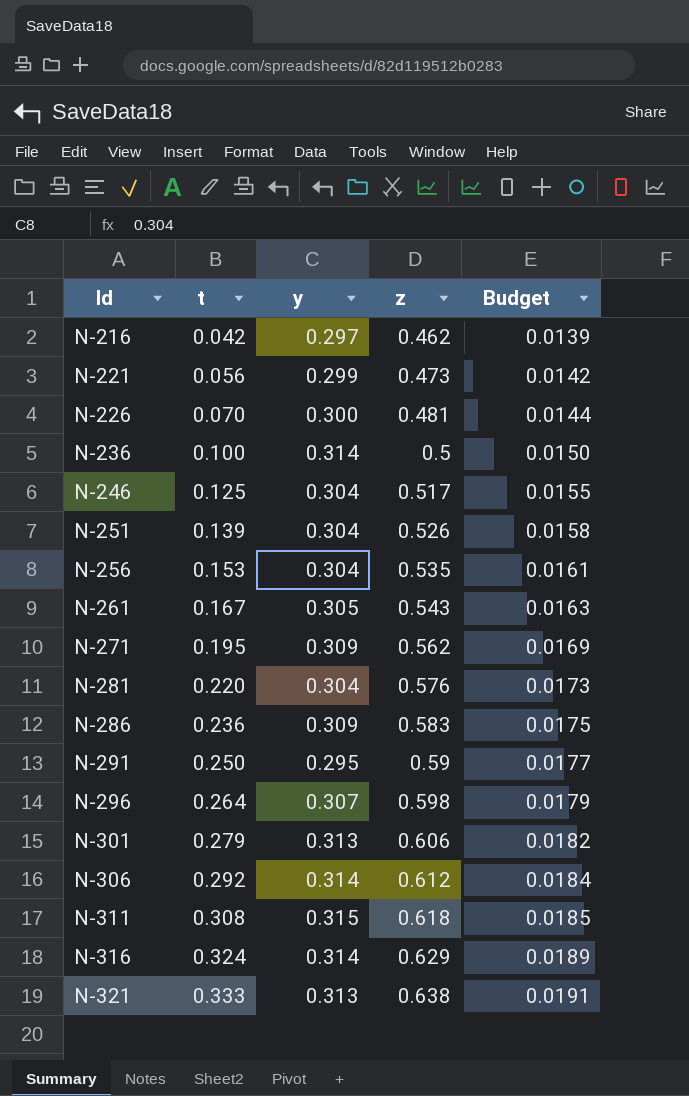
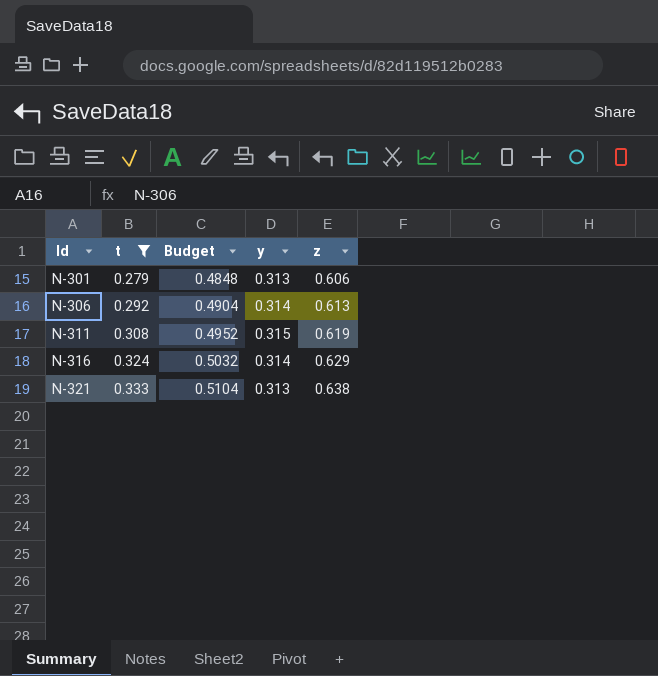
filter: none -> t >= 0.279
column Budget | formula: [z] * 0.03 -> [z] * 0.8
column Budget | position: 5 -> 3
N-306 | z: 0.612 -> 0.613
N-311 | z: 0.618 -> 0.619

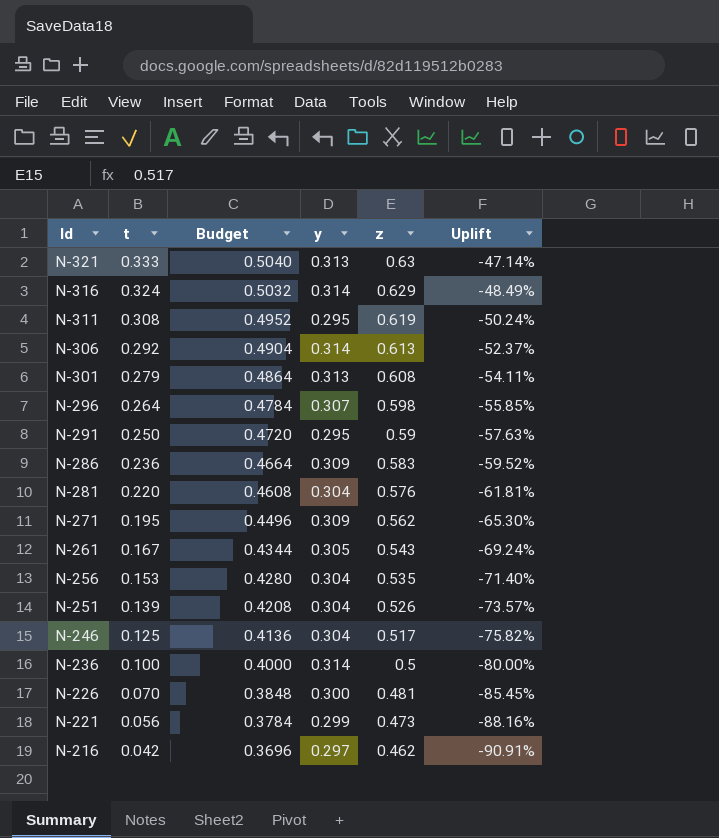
filter: t >= 0.279 -> none
row order: Id ascending -> Id descending
column Uplift | formula: none -> ([t] - [z]) / [z]
N-321 | Budget: 0.5104 -> 0.5040
N-321 | z: 0.638 -> 0.63
N-311 | y: 0.315 -> 0.295
N-301 | Budget: 0.4848 -> 0.4864
N-301 | z: 0.606 -> 0.608

